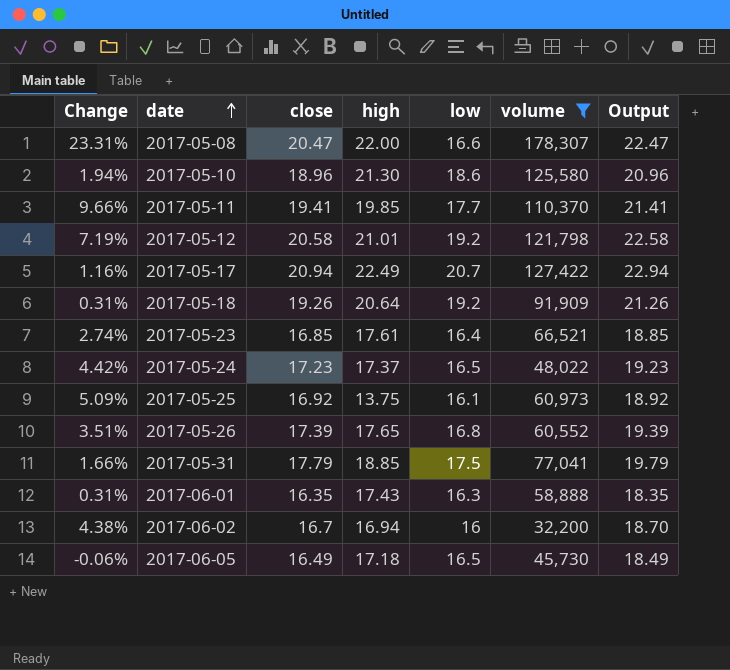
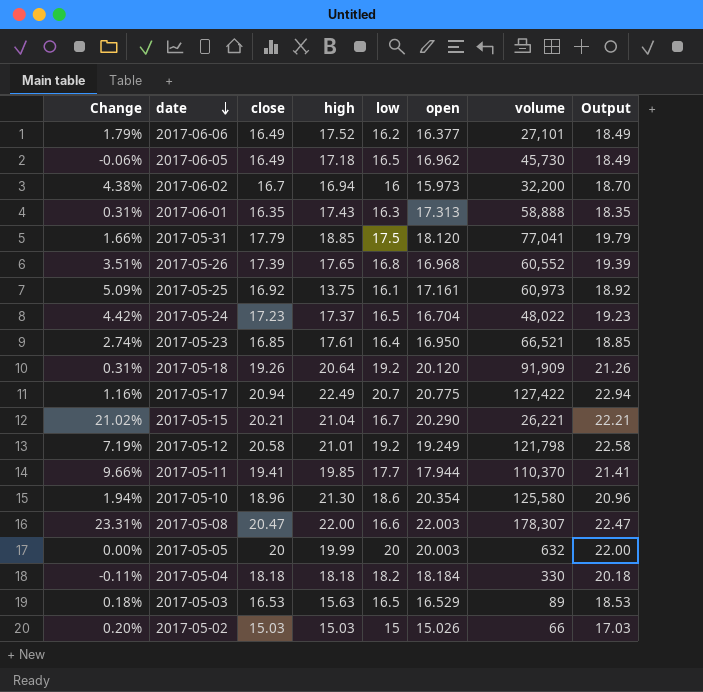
filter: volume >= 32,200 -> none
row order: date ascending -> date descending
column open | position: none -> 6

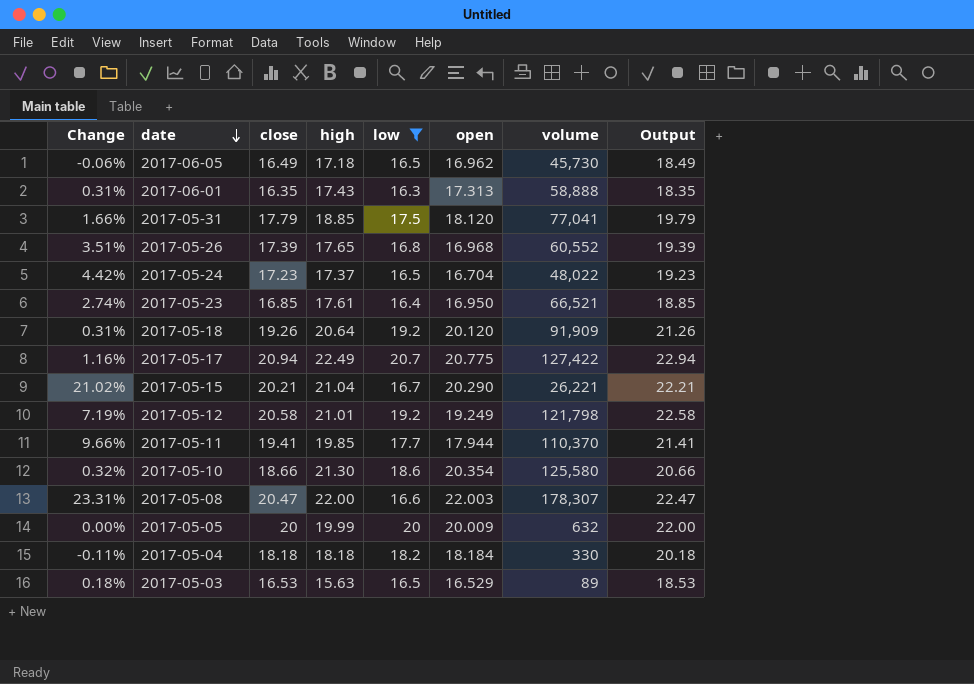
filter: none -> low >= 16.3
2017-05-10 | Change: 1.94% -> 0.32%
2017-05-10 | close: 18.96 -> 18.66
2017-05-10 | Output: 20.96 -> 20.66
2017-05-05 | open: 20.003 -> 20.009

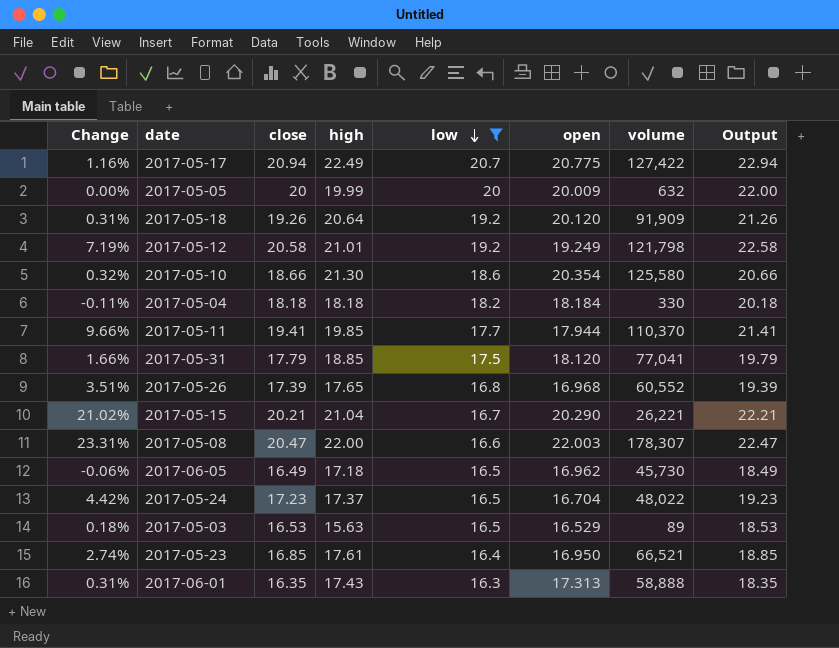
row order: date descending -> low descending

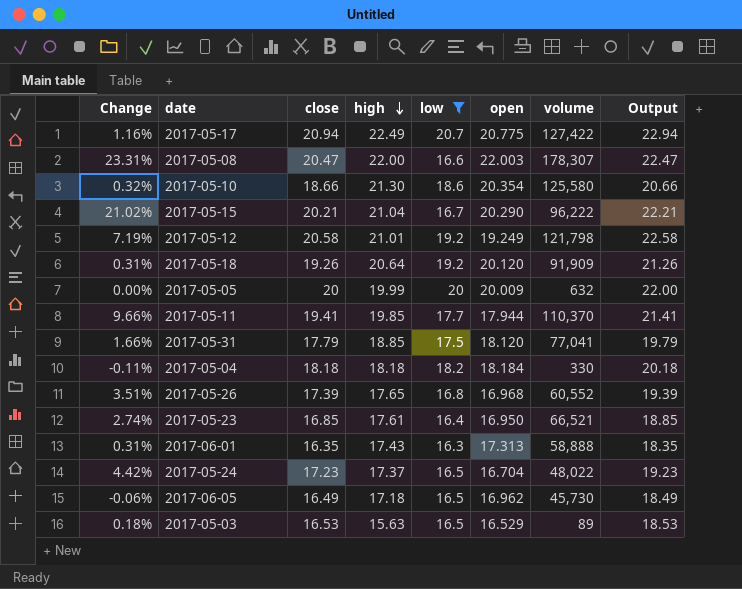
row order: low descending -> high descending
2017-05-15 | volume: 26,221 -> 96,222

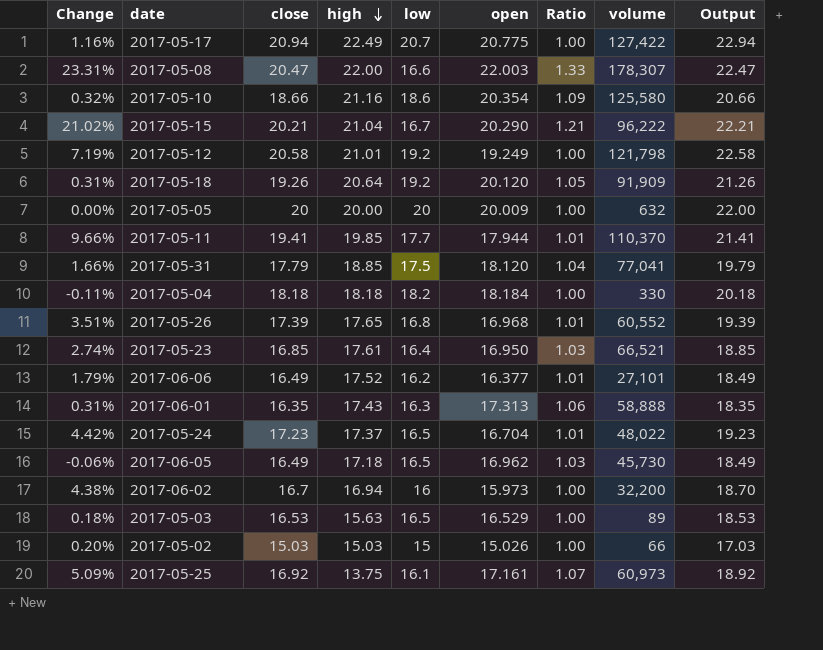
filter: low >= 16.3 -> none
column Ratio | formula: none -> [open] / [low]
2017-05-10 | high: 21.30 -> 21.16
2017-05-05 | high: 19.99 -> 20.00

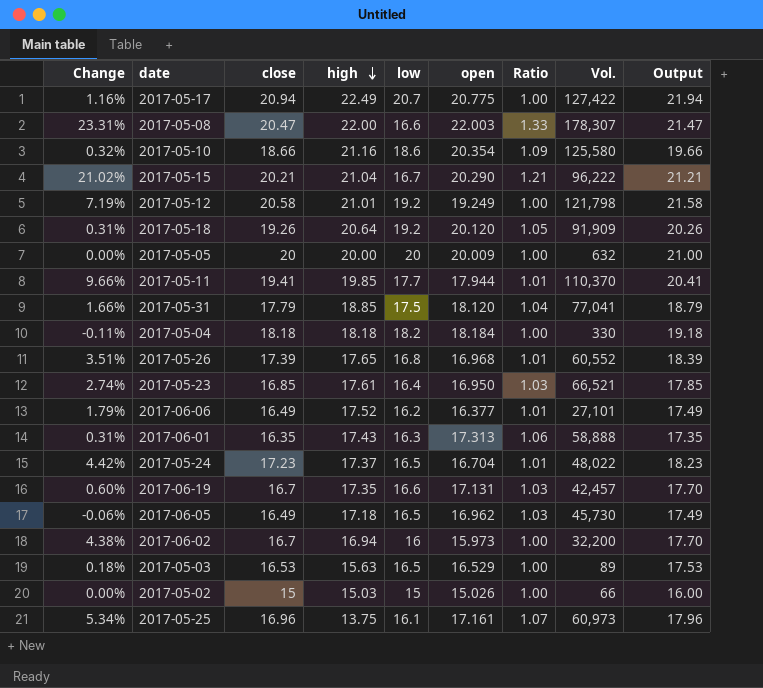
column name: volume -> Vol.
column Output | formula: [close] + 2 -> [close] + 1
row 2017-06-19: none -> 0.60% | 16.7 | 17.35 | 16.6 | 17.131 | 1.03 | 42,457 | 17.70
2017-05-02 | Change: 0.20% -> 0.00%
2017-05-02 | close: 15.03 -> 15
2017-05-25 | Change: 5.09% -> 5.34%
2017-05-25 | close: 16.92 -> 16.96

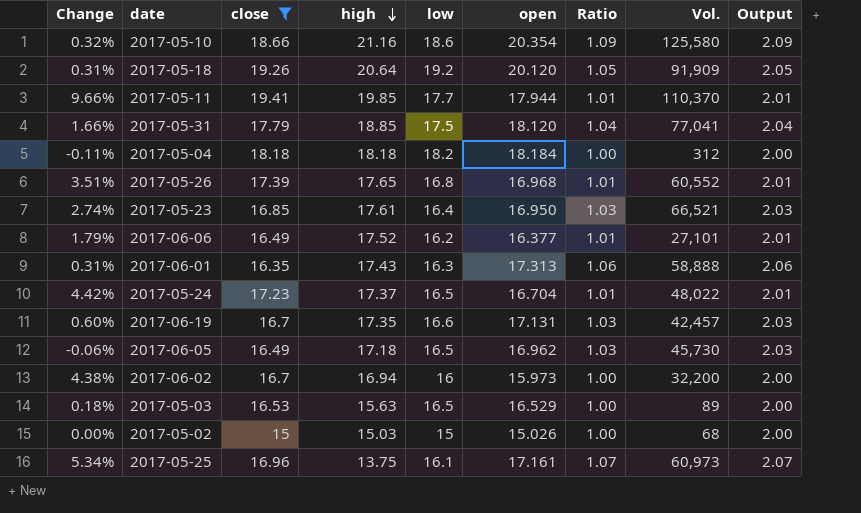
filter: none -> close <= 19.41
column Output | formula: [close] + 1 -> [Ratio] + 1
2017-05-04 | Vol.: 330 -> 312
2017-05-02 | Vol.: 66 -> 68

